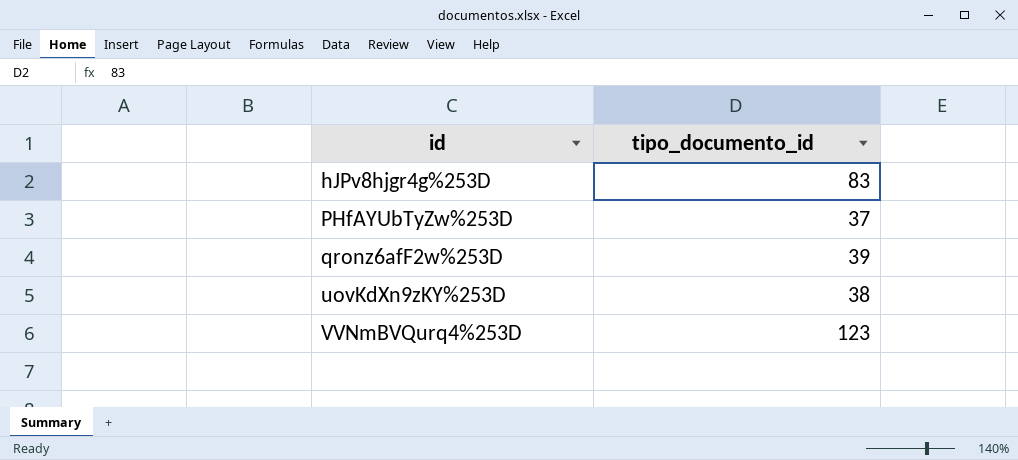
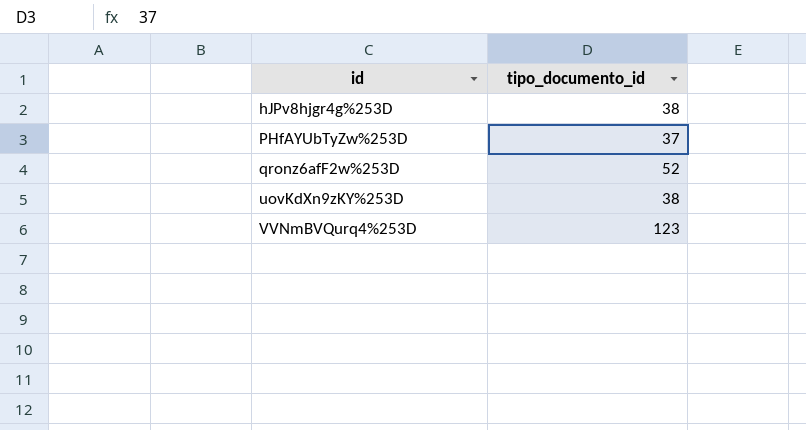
hJPv8hjgr4g%253D | tipo_documento_id: 83 -> 38
qronz6afF2w%253D | tipo_documento_id: 39 -> 52

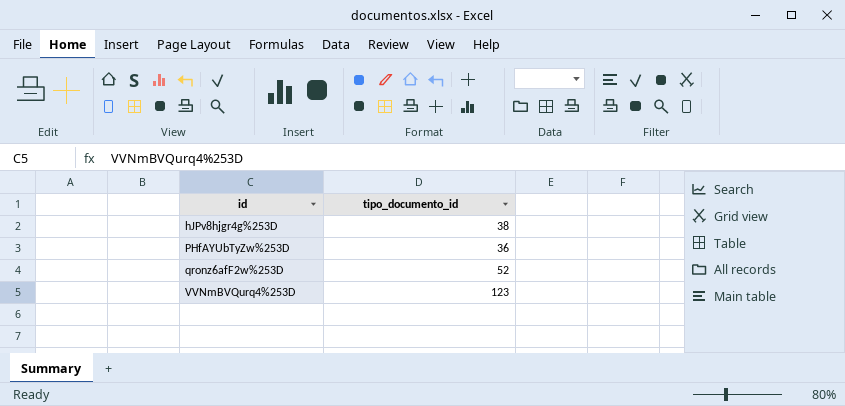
row uovKdXn9zKY%253D: 38 -> none
PHfAYUbTyZw%253D | tipo_documento_id: 37 -> 36

